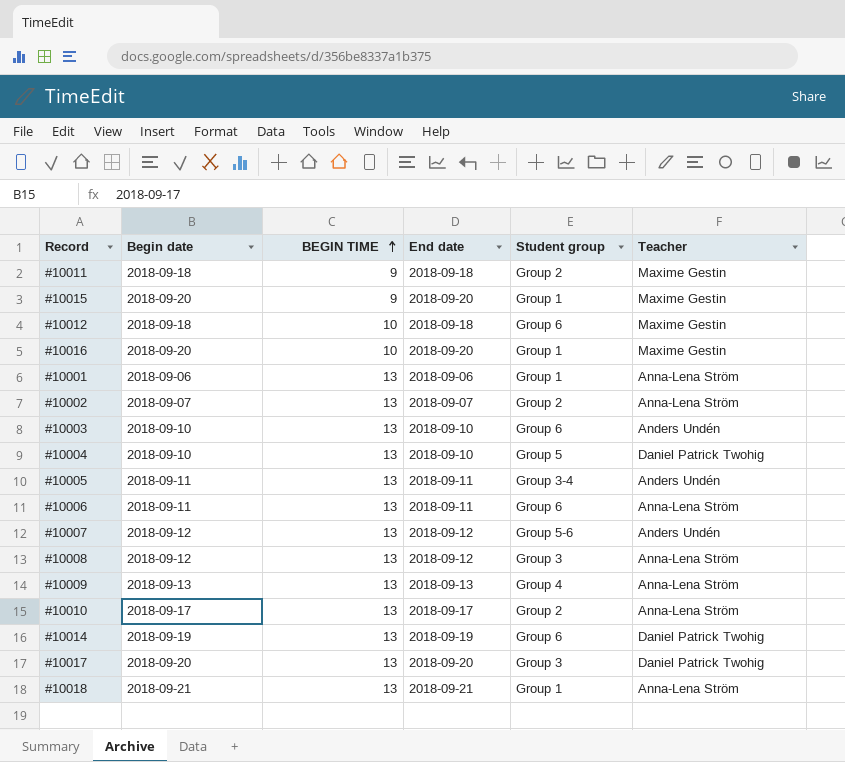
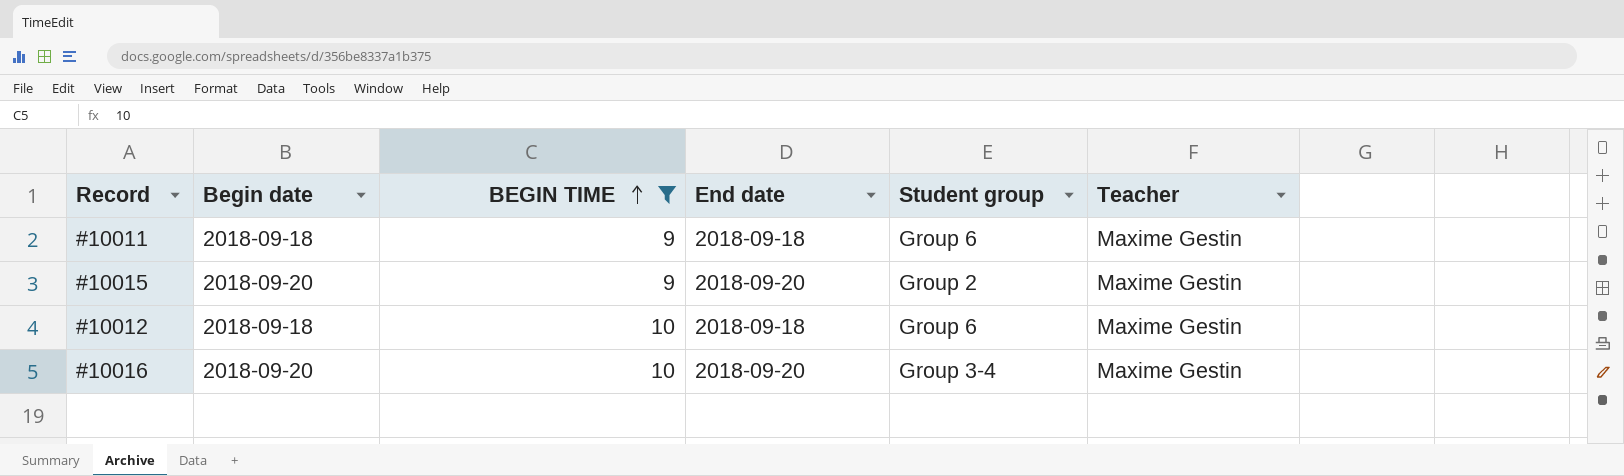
filter: none -> BEGIN TIME != 13
#10011 | Student group: Group 2 -> Group 6
#10015 | Student group: Group 1 -> Group 2
#10016 | Student group: Group 1 -> Group 3-4

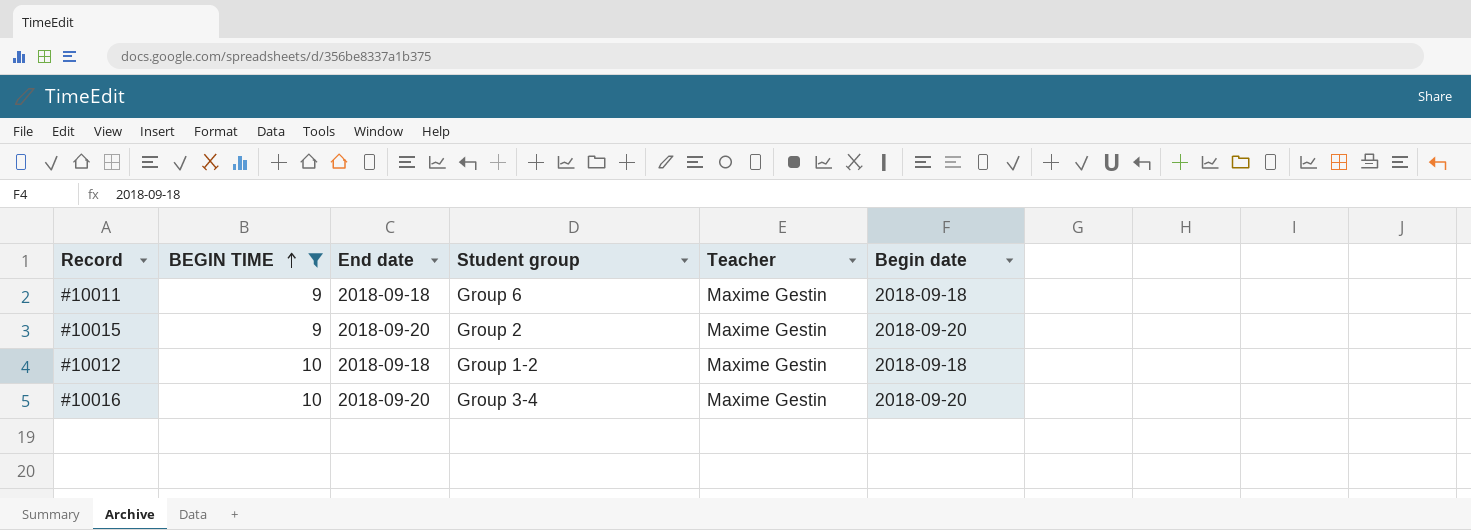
column Begin date | position: 2 -> 6
#10012 | Student group: Group 6 -> Group 1-2

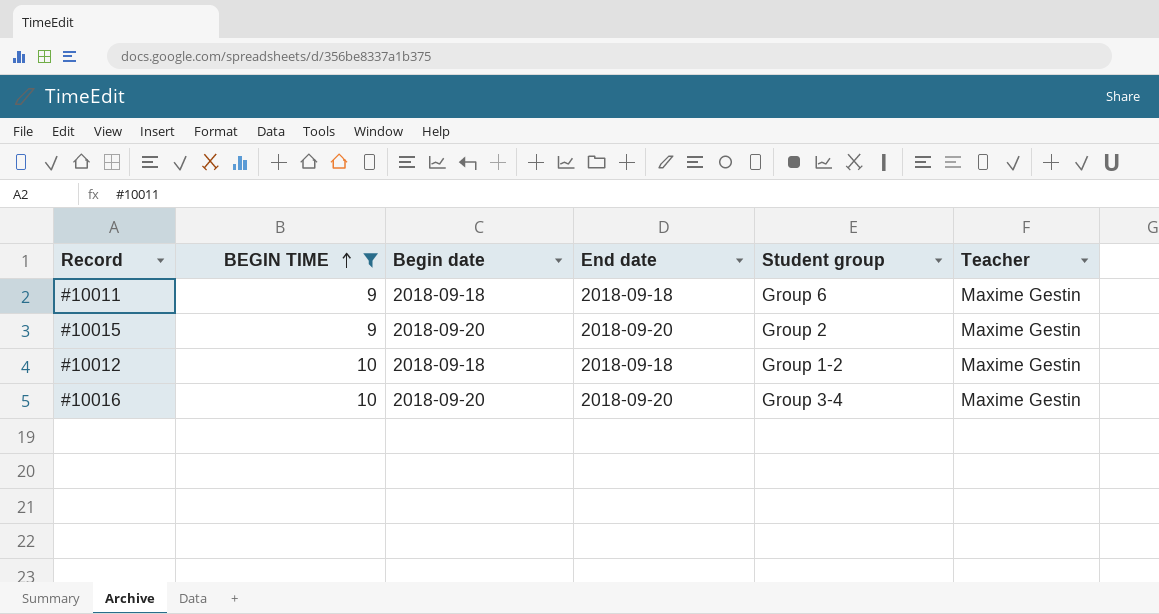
column Begin date | position: 6 -> 3

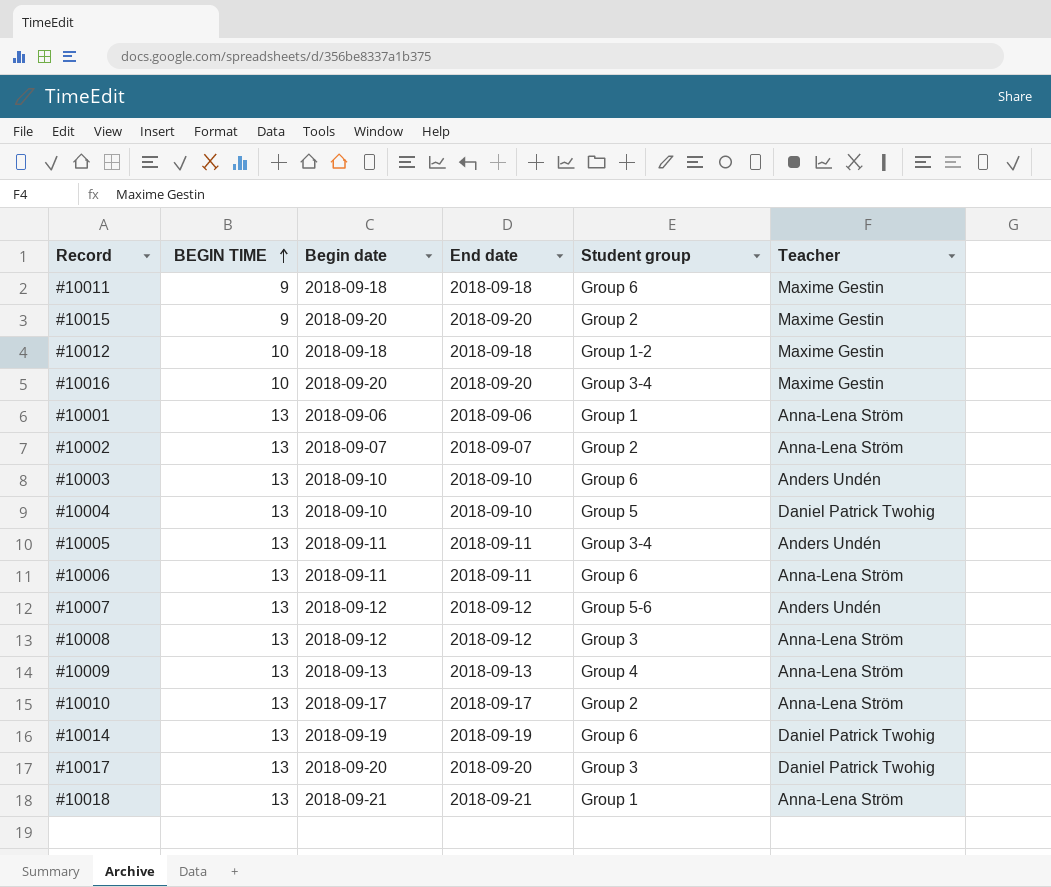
filter: BEGIN TIME != 13 -> none

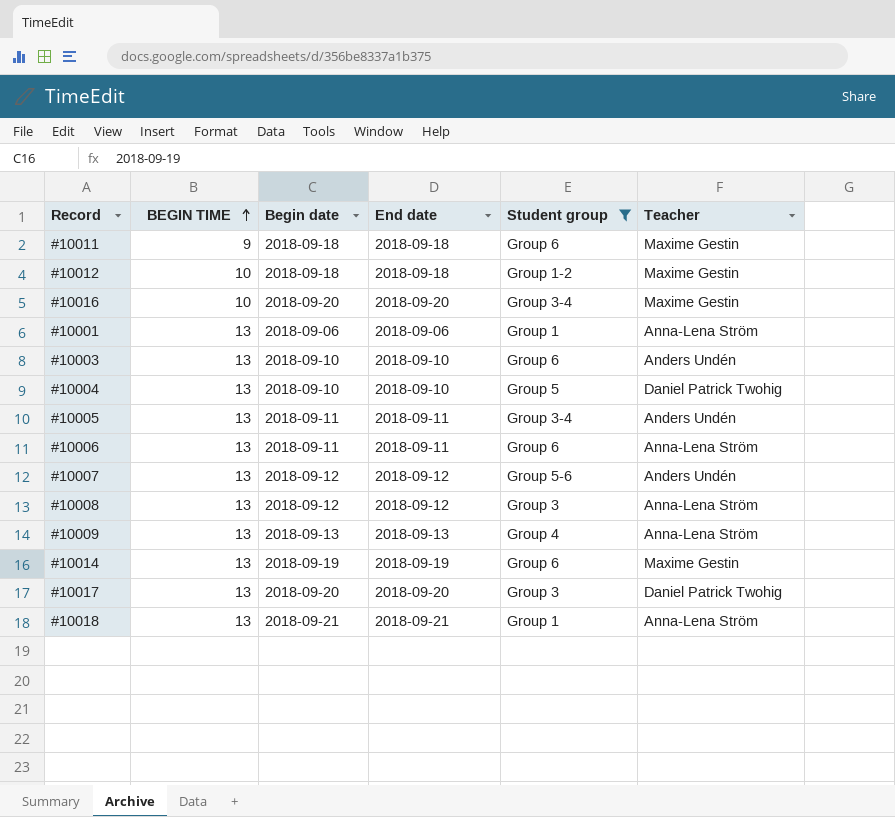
filter: none -> Student group != Group 2
#10014 | Teacher: Daniel Patrick Twohig -> Maxime Gestin

